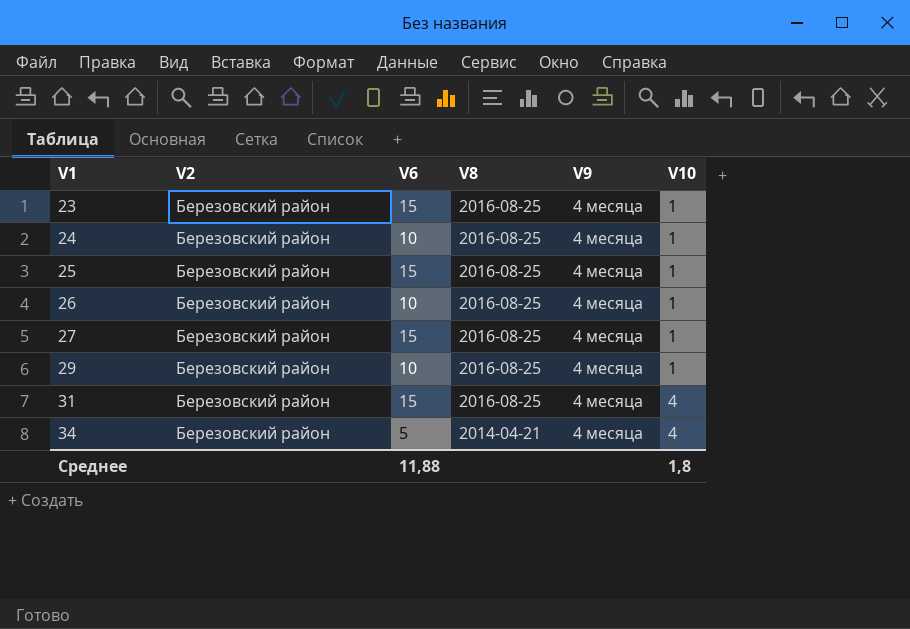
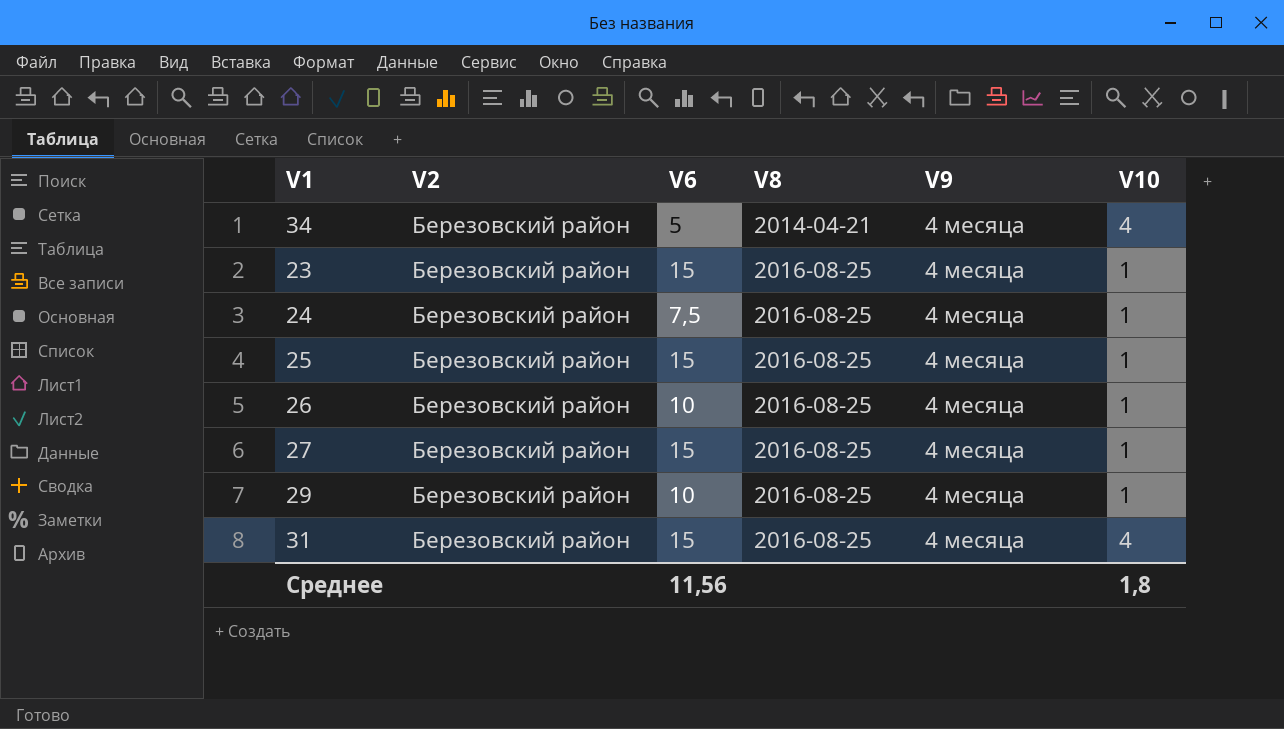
row order: V1 ascending -> V8 ascending
24 | V6: 10 -> 7,5
Среднее | V6: 11,88 -> 11,56

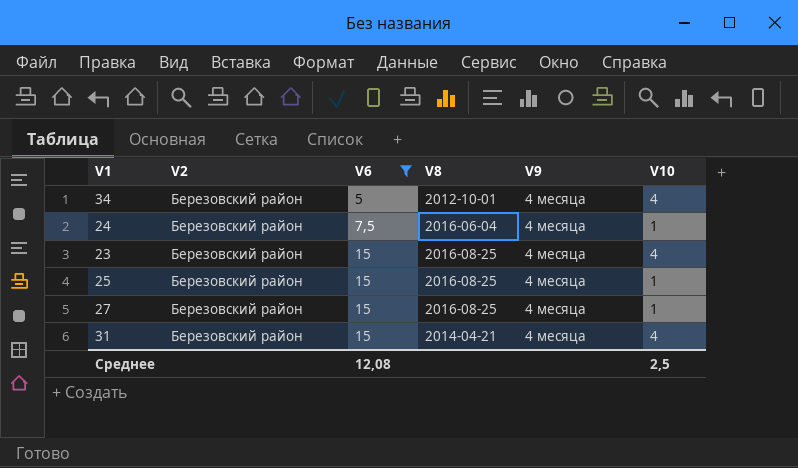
filter: none -> V6 != 10
row order: V8 ascending -> V6 ascending
34 | V8: 2014-04-21 -> 2012-10-01
24 | V8: 2016-08-25 -> 2016-06-04
23 | V10: 1 -> 4
31 | V8: 2016-08-25 -> 2014-04-21
Среднее | V6: 11,56 -> 12,08
Среднее | V10: 1,8 -> 2,5

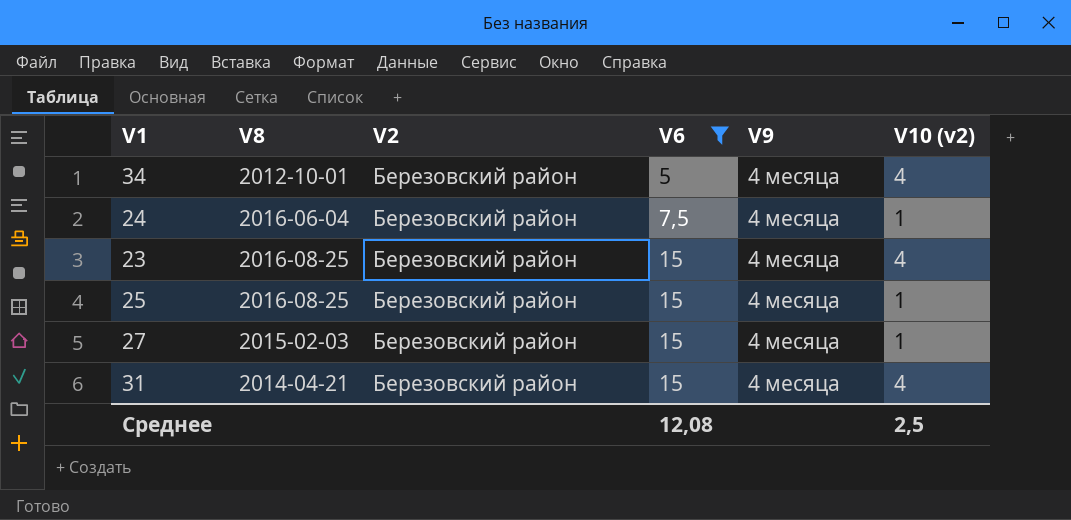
column V8 | position: 4 -> 2
column name: V10 -> V10 (v2)
27 | V8: 2016-08-25 -> 2015-02-03

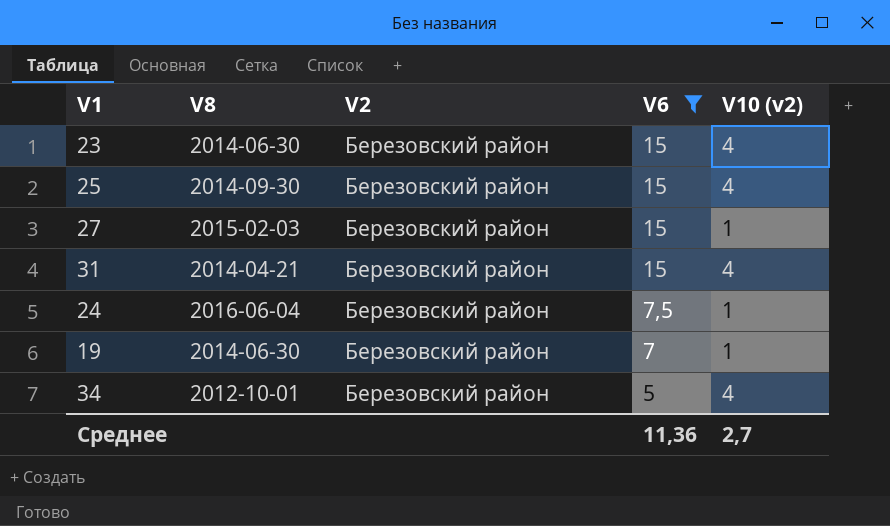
row order: V6 ascending -> V6 descending
column V9 | position: 5 -> none
23 | V8: 2016-08-25 -> 2014-06-30
25 | V8: 2016-08-25 -> 2014-09-30
25 | V10 (v2): 1 -> 4
row 19: none -> 2014-06-30 | Березовский район | 7 | 1
Среднее | V6: 12,08 -> 11,36
Среднее | V10 (v2): 2,5 -> 2,7

